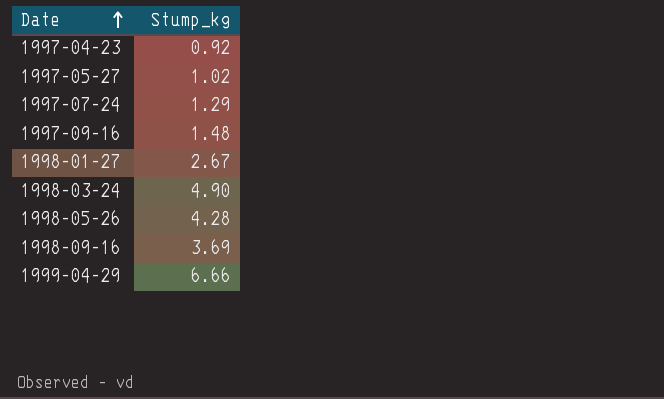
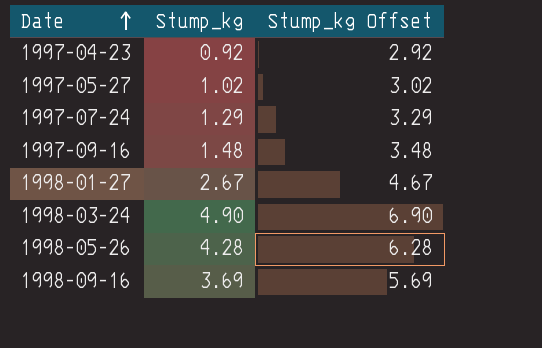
column Stump_kg Offset | formula: none -> [Stump_kg] + 2
row 1999-04-29: 6.66 -> none

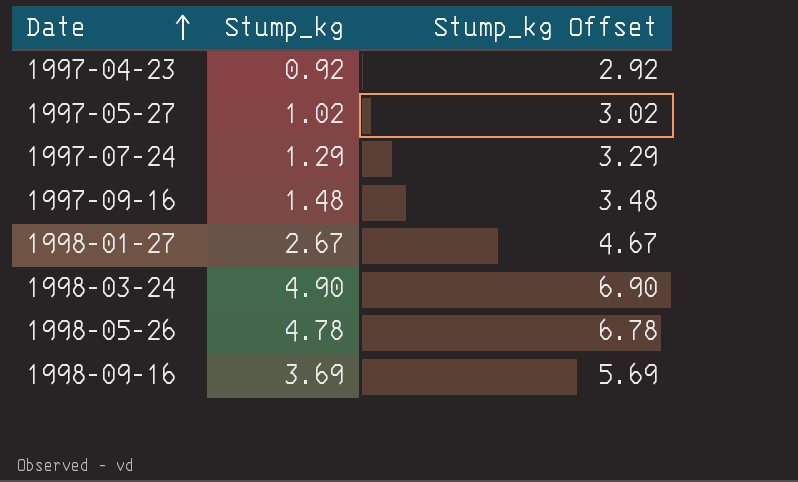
1998-05-26 | Stump_kg: 4.28 -> 4.78
1998-05-26 | Stump_kg Offset: 6.28 -> 6.78

